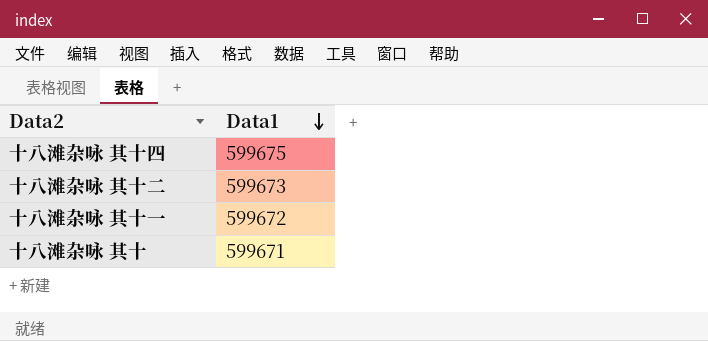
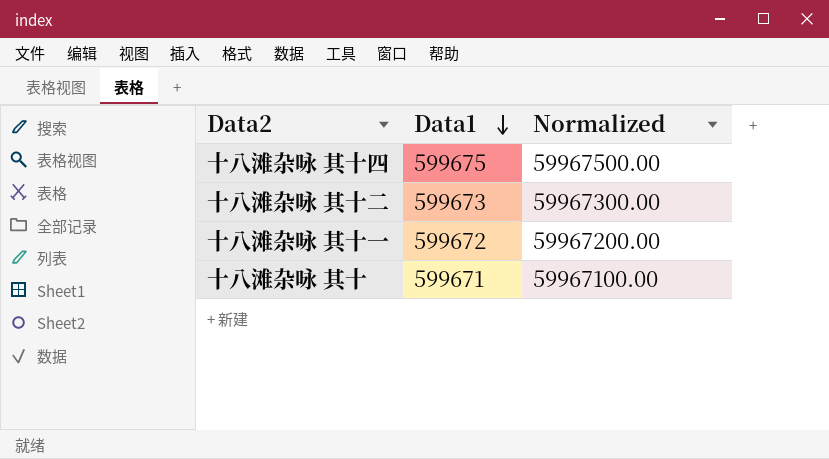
column Normalized | formula: none -> [Data1] * 100

